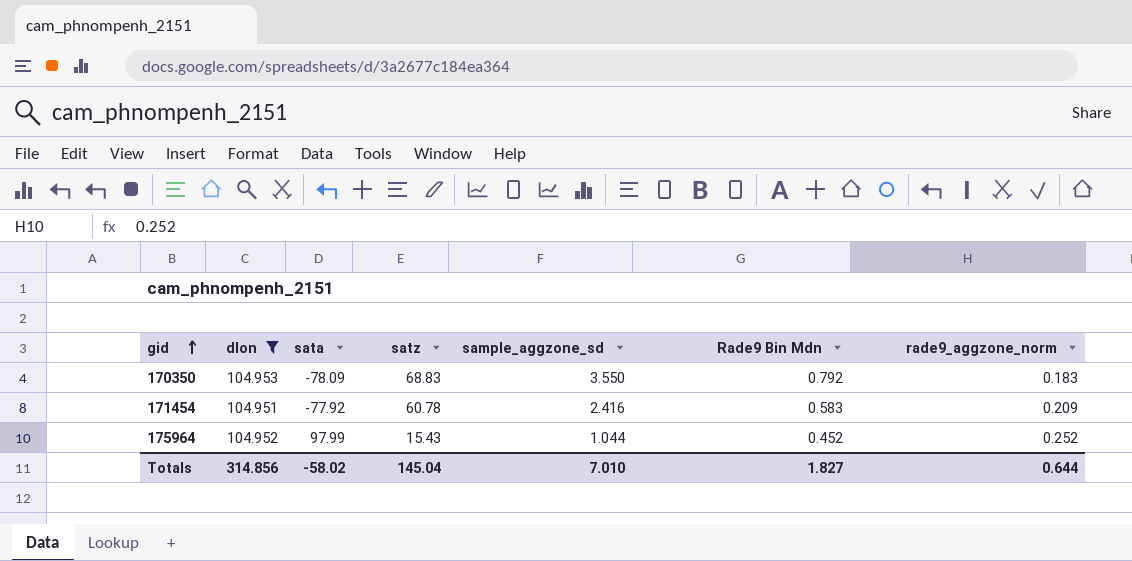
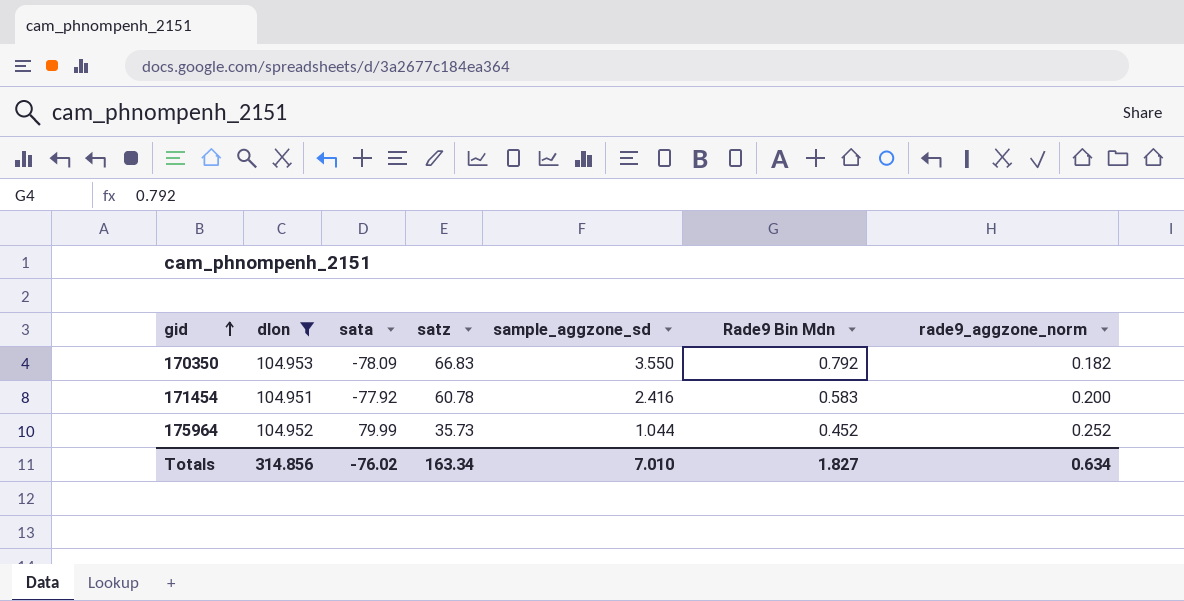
170350 | satz: 68.83 -> 66.83
170350 | rade9_aggzone_norm: 0.183 -> 0.182
171454 | rade9_aggzone_norm: 0.209 -> 0.200
175964 | sata: 97.99 -> 79.99
175964 | satz: 15.43 -> 35.73
Totals | sata: -58.02 -> -76.02
Totals | satz: 145.04 -> 163.34
Totals | rade9_aggzone_norm: 0.644 -> 0.634

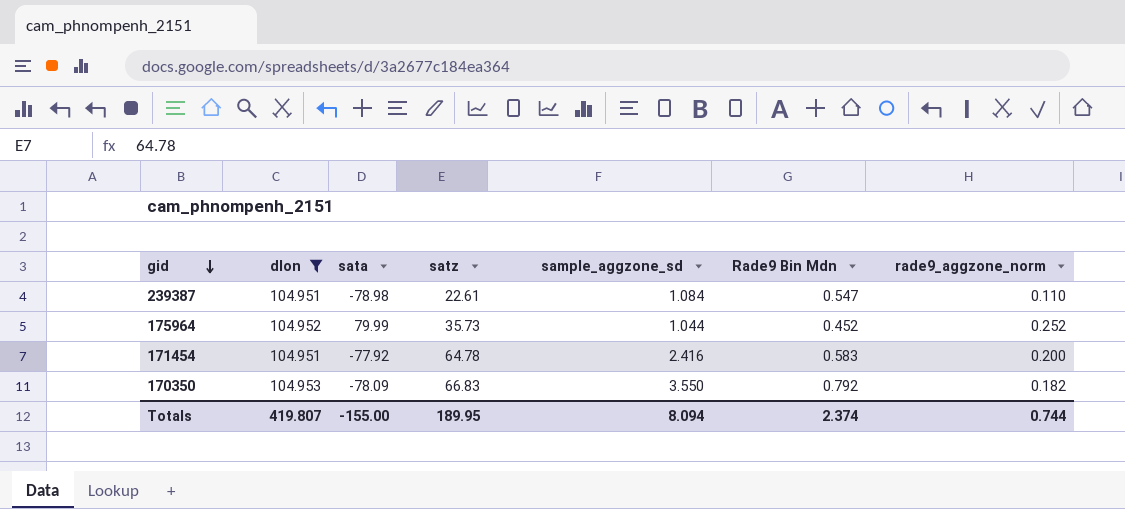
row order: gid ascending -> gid descending
row 239387: none -> 104.951 | -78.98 | 22.61 | 1.084 | 0.547 | 0.110
171454 | satz: 60.78 -> 64.78
Totals | dlon: 314.856 -> 419.807
Totals | sata: -76.02 -> -155.00
Totals | satz: 163.34 -> 189.95
Totals | sample_aggzone_sd: 7.010 -> 8.094
Totals | Rade9 Bin Mdn: 1.827 -> 2.374
Totals | rade9_aggzone_norm: 0.634 -> 0.744

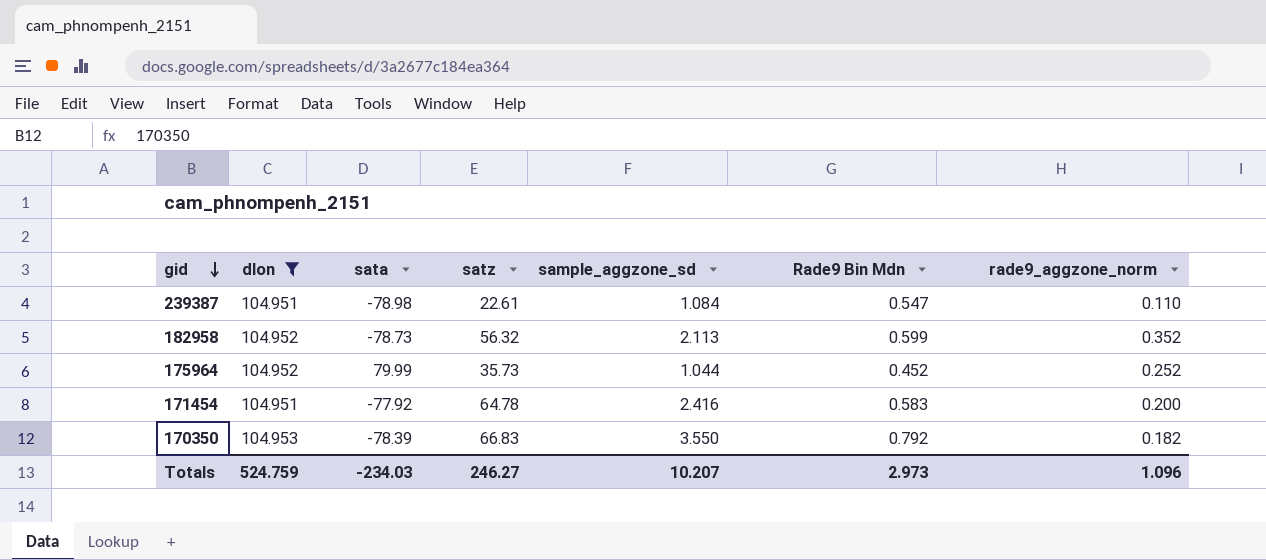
row 182958: none -> 104.952 | -78.73 | 56.32 | 2.113 | 0.599 | 0.352
170350 | sata: -78.09 -> -78.39
Totals | dlon: 419.807 -> 524.759
Totals | sata: -155.00 -> -234.03
Totals | satz: 189.95 -> 246.27
Totals | sample_aggzone_sd: 8.094 -> 10.207
Totals | Rade9 Bin Mdn: 2.374 -> 2.973
Totals | rade9_aggzone_norm: 0.744 -> 1.096

